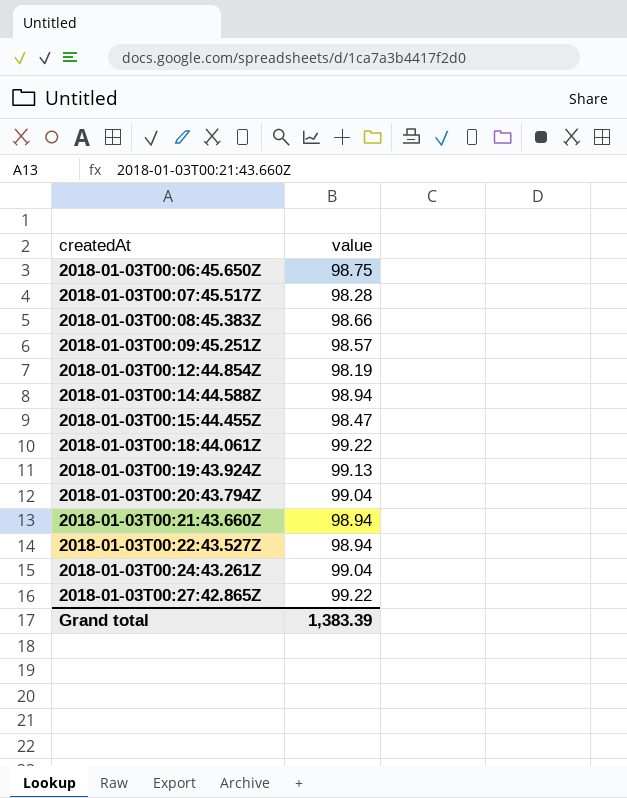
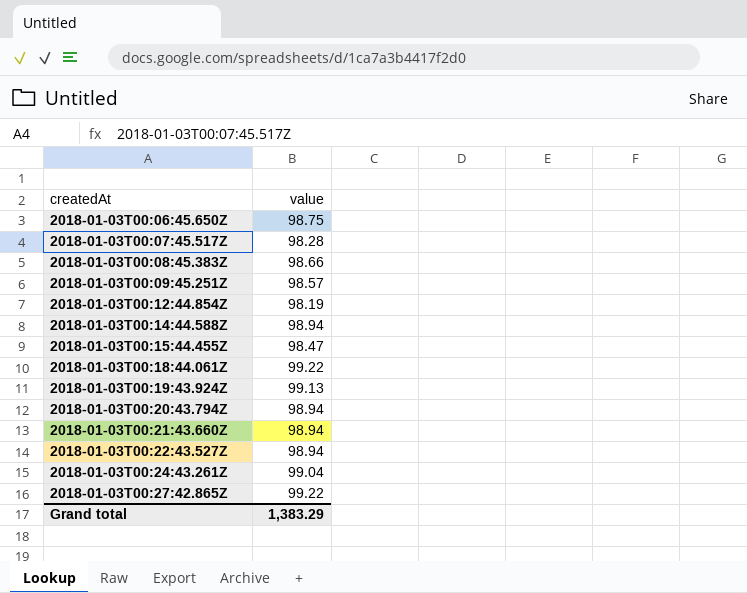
2018-01-03T00:20:43.794Z | value: 99.04 -> 98.94
Grand total | value: 1,383.39 -> 1,383.29

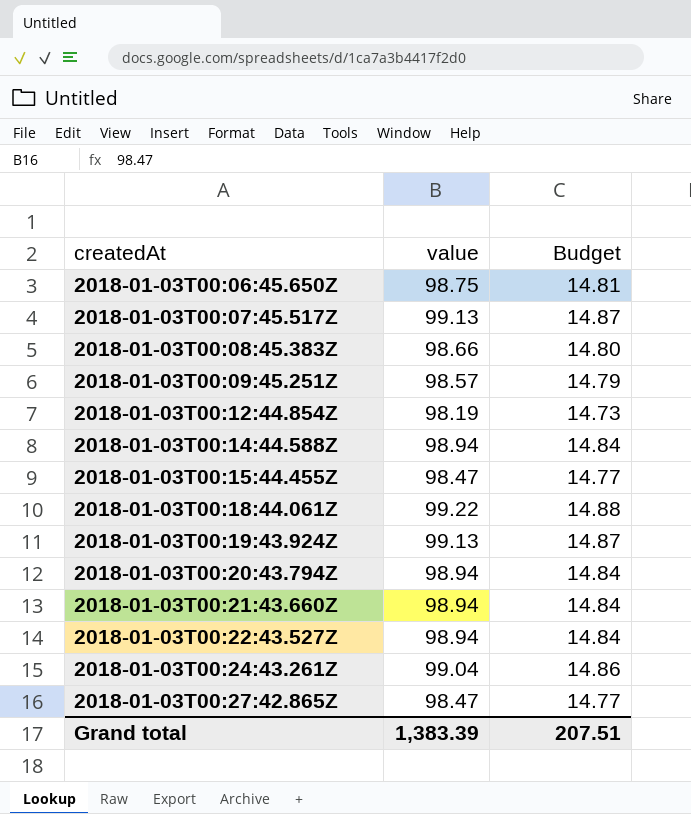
column Budget | formula: none -> [value] * 0.15
2018-01-03T00:07:45.517Z | value: 98.28 -> 99.13
2018-01-03T00:27:42.865Z | value: 99.22 -> 98.47
Grand total | value: 1,383.29 -> 1,383.39

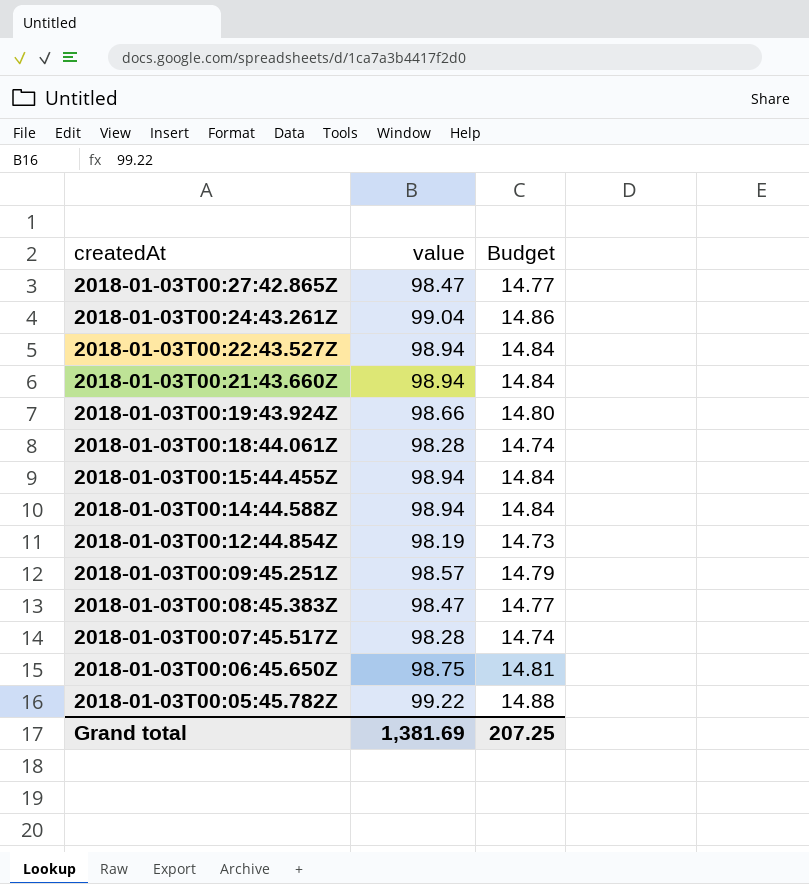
row order: createdAt ascending -> createdAt descending
row 2018-01-03T00:20:43.794Z: 98.94 | 14.84 -> none
2018-01-03T00:19:43.924Z | value: 99.13 -> 98.66
2018-01-03T00:19:43.924Z | Budget: 14.87 -> 14.80
2018-01-03T00:18:44.061Z | value: 99.22 -> 98.28
2018-01-03T00:18:44.061Z | Budget: 14.88 -> 14.74
2018-01-03T00:15:44.455Z | value: 98.47 -> 98.94
2018-01-03T00:15:44.455Z | Budget: 14.77 -> 14.84
2018-01-03T00:08:45.383Z | value: 98.66 -> 98.47
2018-01-03T00:08:45.383Z | Budget: 14.80 -> 14.77
2018-01-03T00:07:45.517Z | value: 99.13 -> 98.28
2018-01-03T00:07:45.517Z | Budget: 14.87 -> 14.74
row 2018-01-03T00:05:45.782Z: none -> 99.22 | 14.88
Grand total | value: 1,383.39 -> 1,381.69
Grand total | Budget: 207.51 -> 207.25

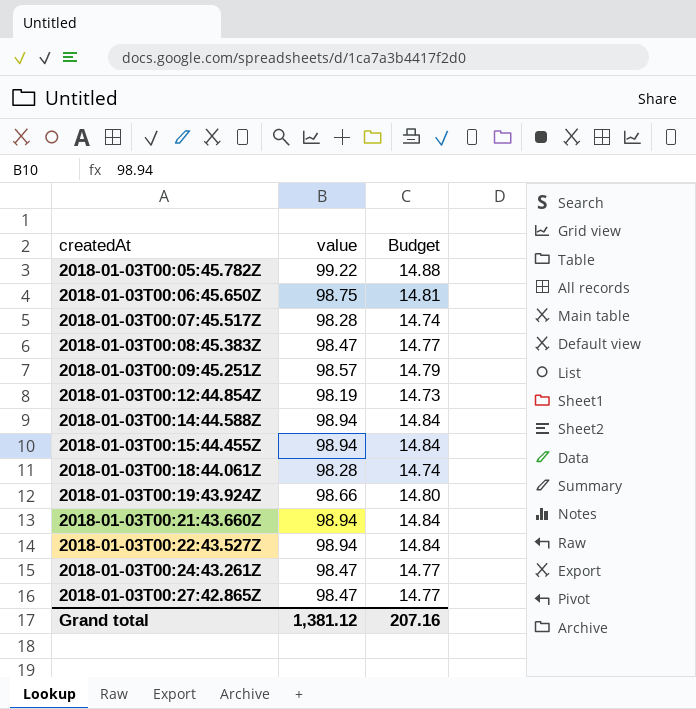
row order: createdAt descending -> createdAt ascending
2018-01-03T00:24:43.261Z | value: 99.04 -> 98.47
2018-01-03T00:24:43.261Z | Budget: 14.86 -> 14.77
Grand total | value: 1,381.69 -> 1,381.12
Grand total | Budget: 207.25 -> 207.16

